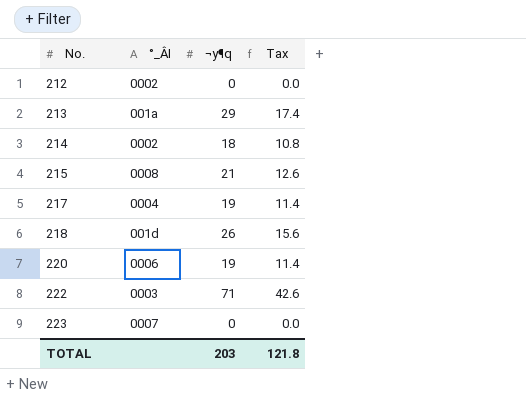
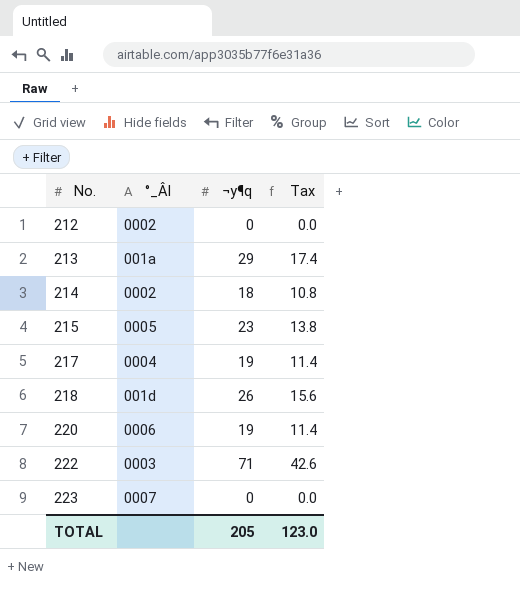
215 | °_ÂI: 0008 -> 0005
215 | ¬y¶q: 21 -> 23
215 | Tax: 12.6 -> 13.8
TOTAL | ¬y¶q: 203 -> 205
TOTAL | Tax: 121.8 -> 123.0

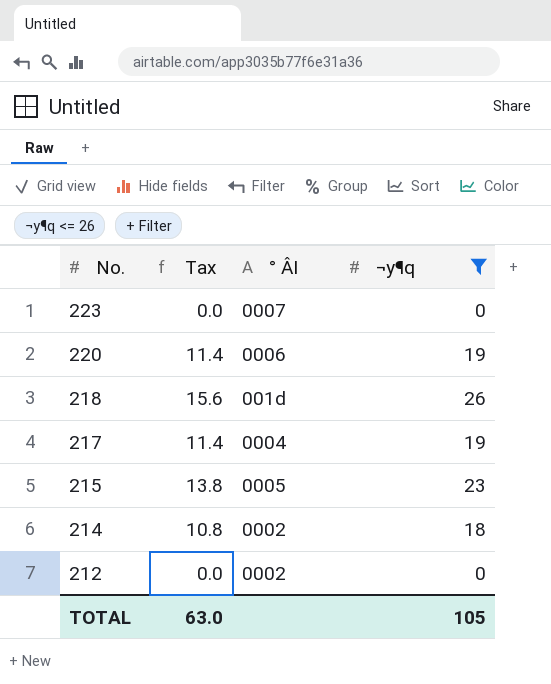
filter: none -> ¬y¶q <= 26
row order: No. ascending -> No. descending
column Tax | position: 4 -> 2
column name: °_ÂI -> ° ÂI
TOTAL | Tax: 123.0 -> 63.0
TOTAL | ¬y¶q: 205 -> 105

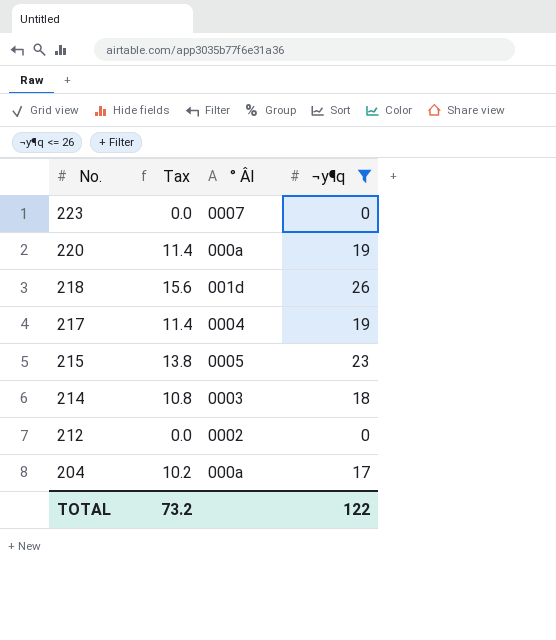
220 | ° ÂI: 0006 -> 000a
214 | ° ÂI: 0002 -> 0003
row 204: none -> 10.2 | 000a | 17
TOTAL | Tax: 63.0 -> 73.2
TOTAL | ¬y¶q: 105 -> 122

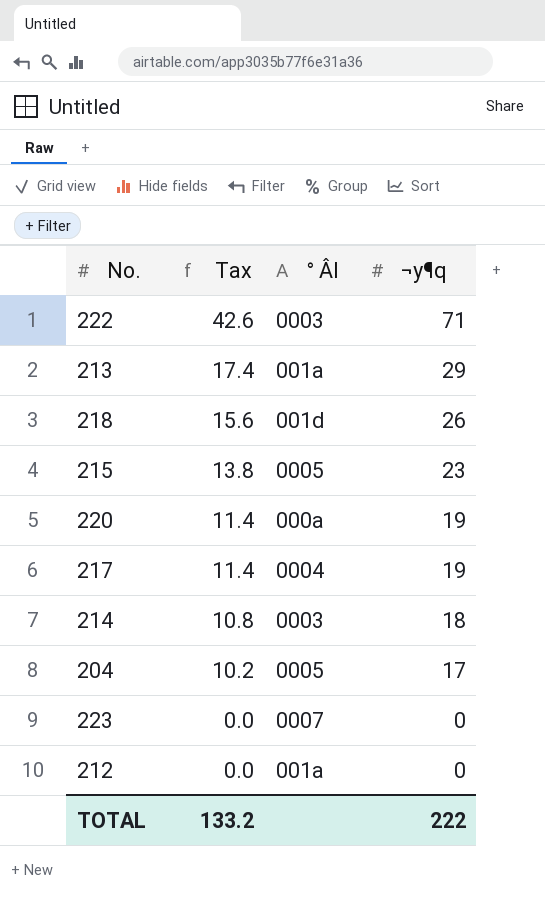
filter: ¬y¶q <= 26 -> none
row order: No. descending -> Tax descending
204 | ° ÂI: 000a -> 0005
212 | ° ÂI: 0002 -> 001a
TOTAL | Tax: 73.2 -> 133.2
TOTAL | ¬y¶q: 122 -> 222

